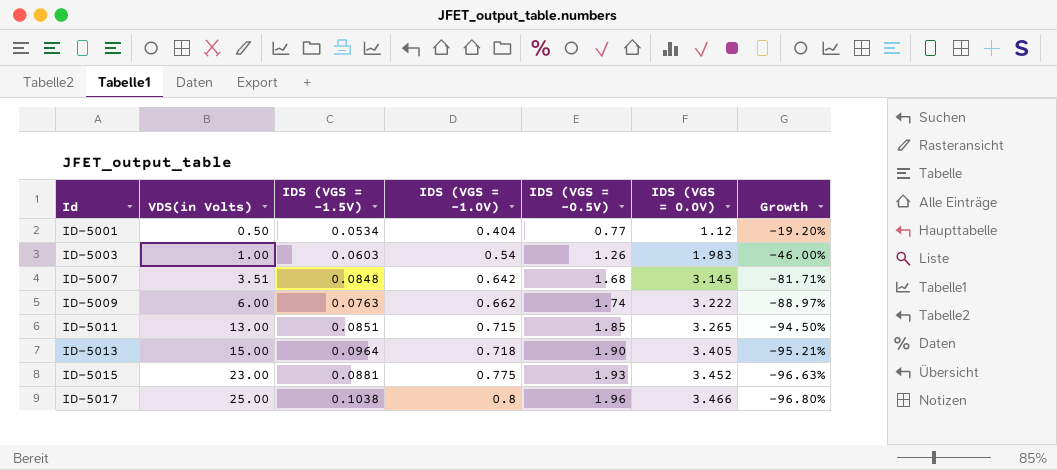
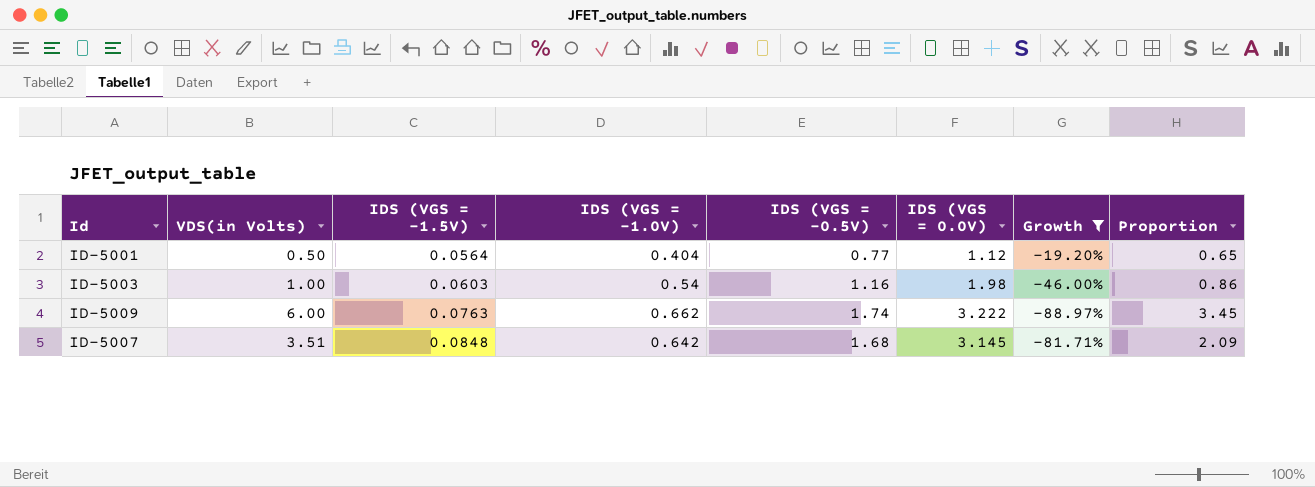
filter: none -> Growth >= -88.97%
row order: Id ascending -> IDS (VGS = -1.5V) ascending
column Proportion | formula: none -> [VDS(in Volts)] / [IDS (VGS = -0.5V)]
ID-5001 | IDS (VGS = -1.5V): 0.0534 -> 0.0564
ID-5003 | IDS (VGS = -0.5V): 1.26 -> 1.16
ID-5003 | IDS (VGS = 0.0V): 1.983 -> 1.98

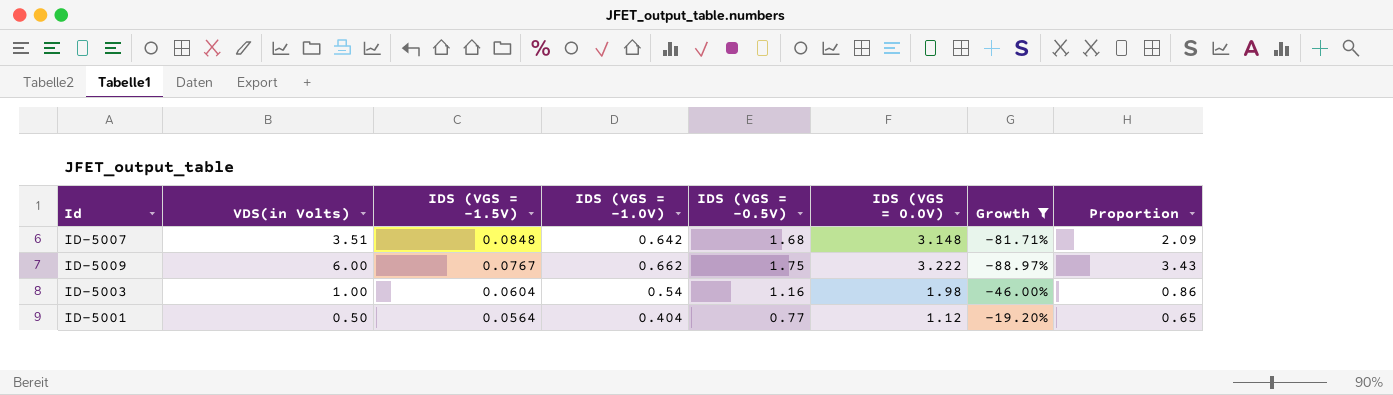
row order: IDS (VGS = -1.5V) ascending -> IDS (VGS = -1.5V) descending
ID-5007 | IDS (VGS = 0.0V): 3.145 -> 3.148
ID-5009 | IDS (VGS = -1.5V): 0.0763 -> 0.0767
ID-5009 | IDS (VGS = -0.5V): 1.74 -> 1.75
ID-5009 | Proportion: 3.45 -> 3.43
ID-5003 | IDS (VGS = -1.5V): 0.0603 -> 0.0604

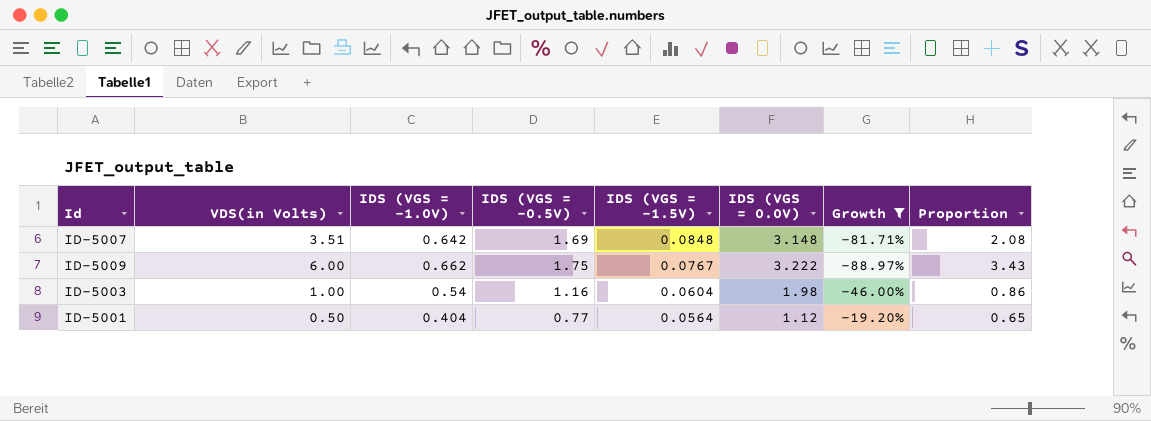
column IDS (VGS = -1.5V) | position: 3 -> 5
ID-5007 | IDS (VGS = -0.5V): 1.68 -> 1.69
ID-5007 | Proportion: 2.09 -> 2.08

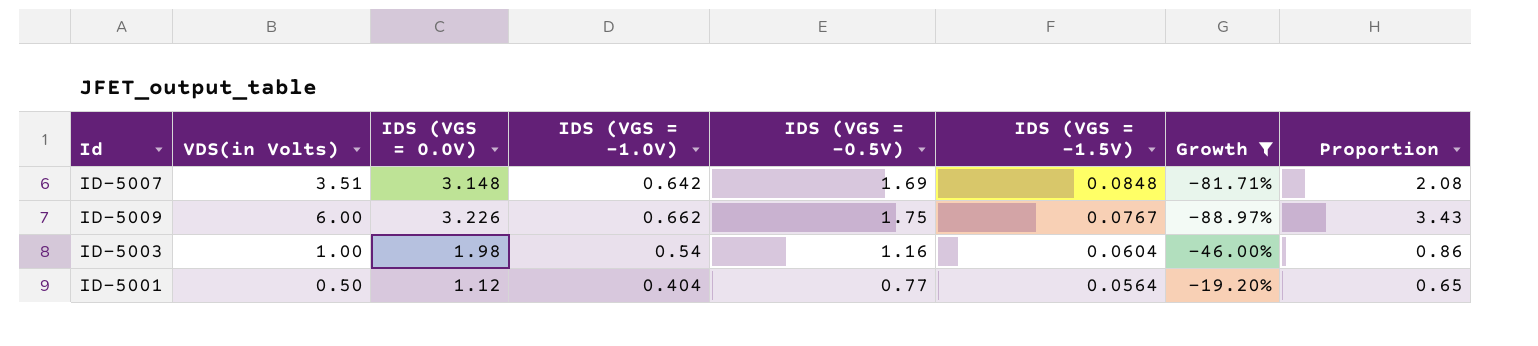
column IDS (VGS = 0.0V) | position: 6 -> 3
ID-5009 | IDS (VGS = 0.0V): 3.222 -> 3.226

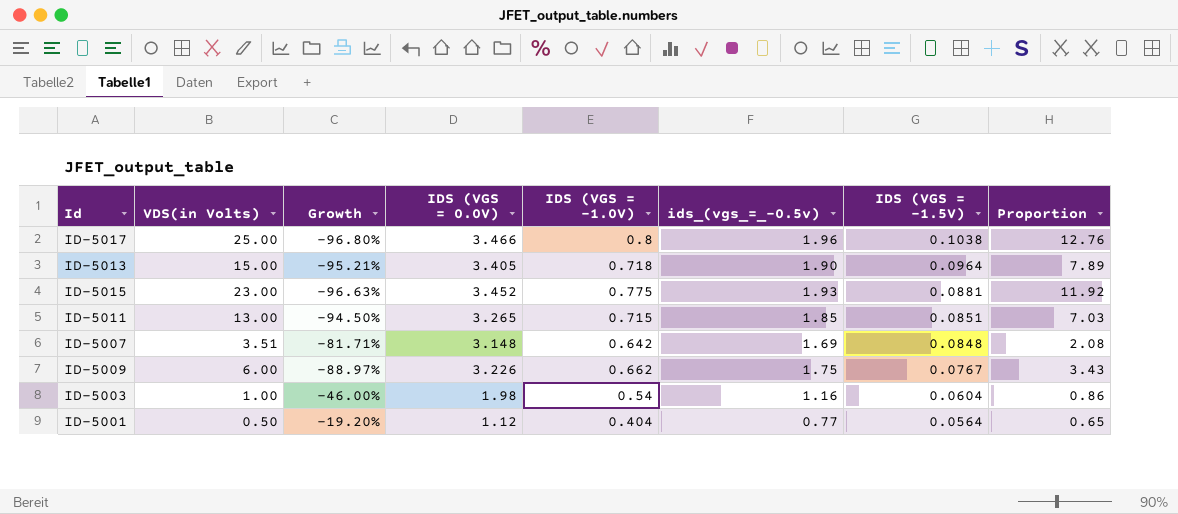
filter: Growth >= -88.97% -> none
column Growth | position: 7 -> 3
column name: IDS (VGS = -0.5V) -> ids_(vgs_=_-0.5v)

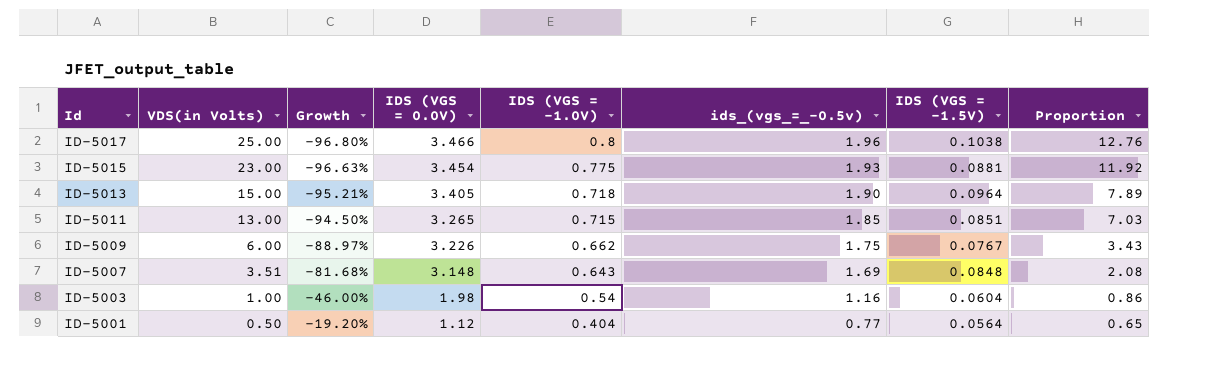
row order: IDS (VGS = -1.5V) descending -> Id descending
ID-5015 | IDS (VGS = 0.0V): 3.452 -> 3.454
ID-5007 | Growth: -81.71% -> -81.68%
ID-5007 | IDS (VGS = -1.0V): 0.642 -> 0.643

